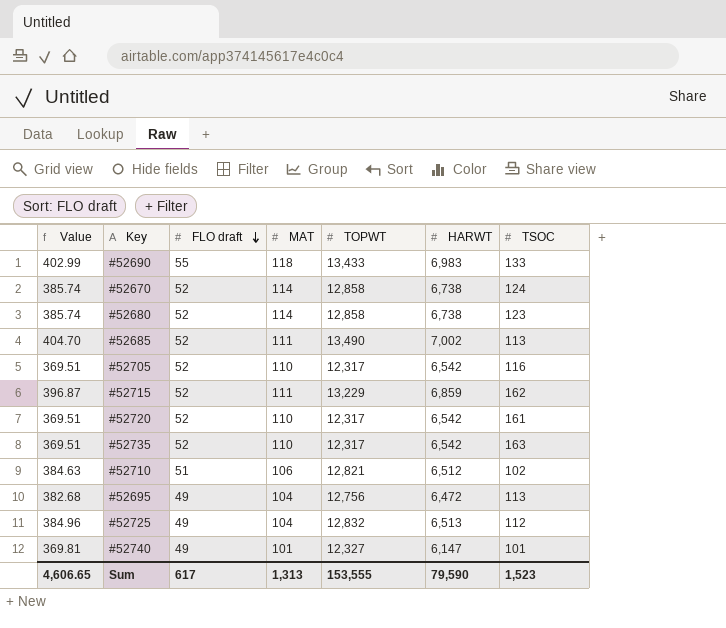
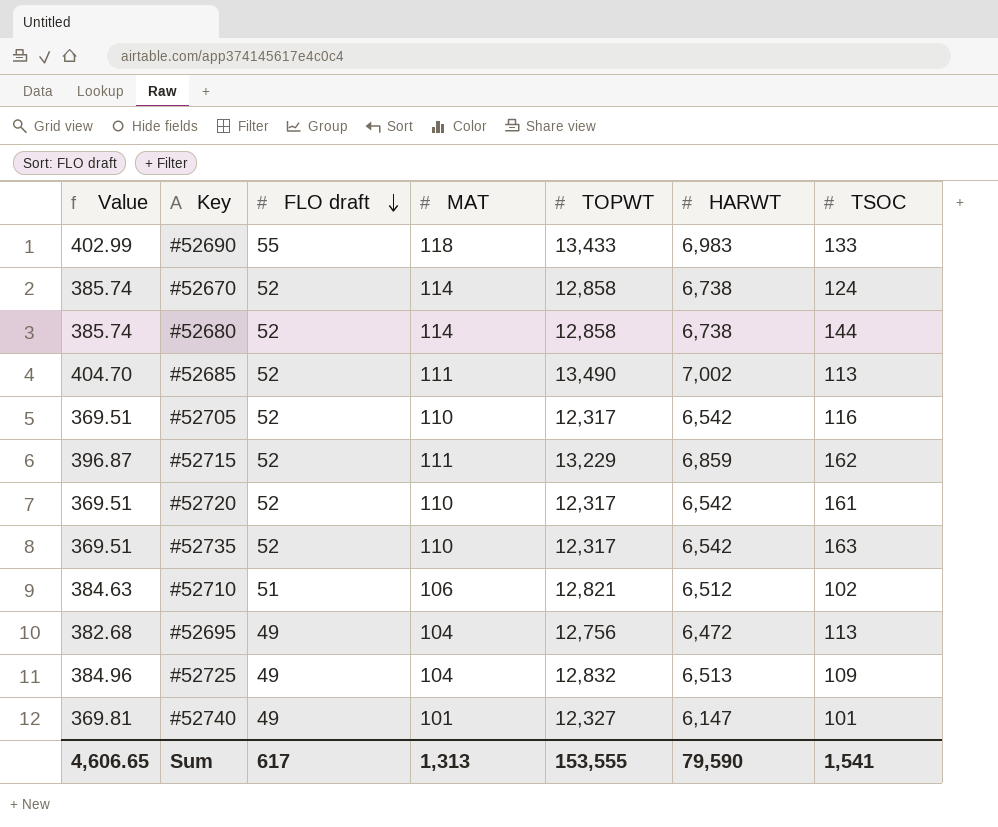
#52680 | TSOC: 123 -> 144
#52725 | TSOC: 112 -> 109
Sum | TSOC: 1,523 -> 1,541

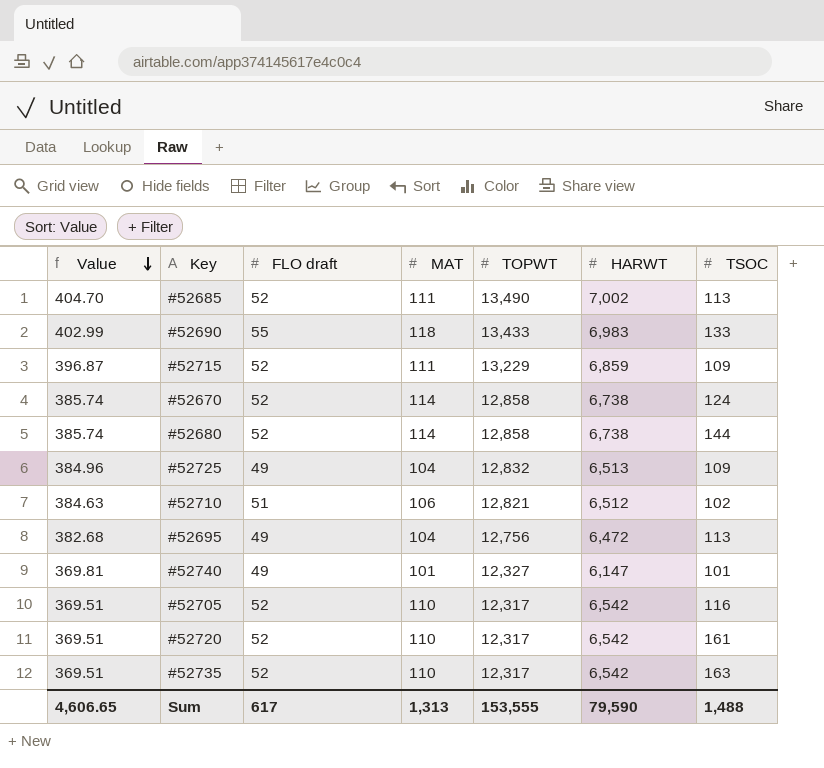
row order: FLO draft descending -> Value descending
#52715 | TSOC: 162 -> 109
Sum | TSOC: 1,541 -> 1,488

